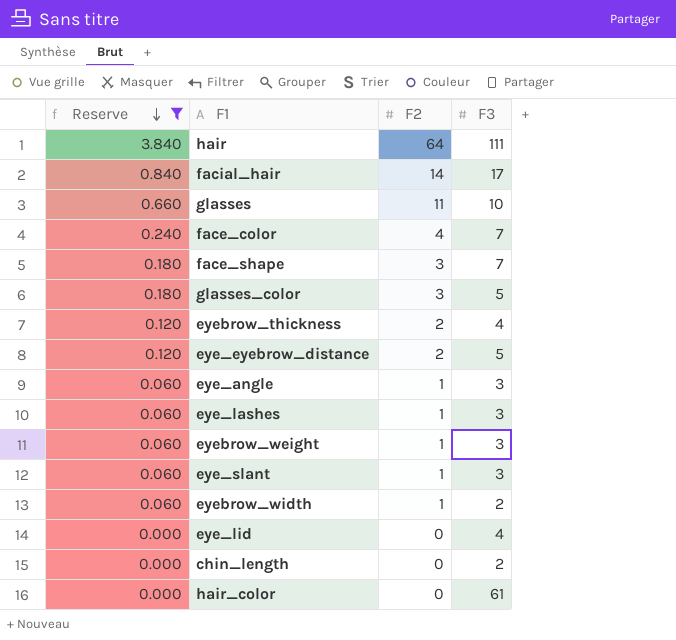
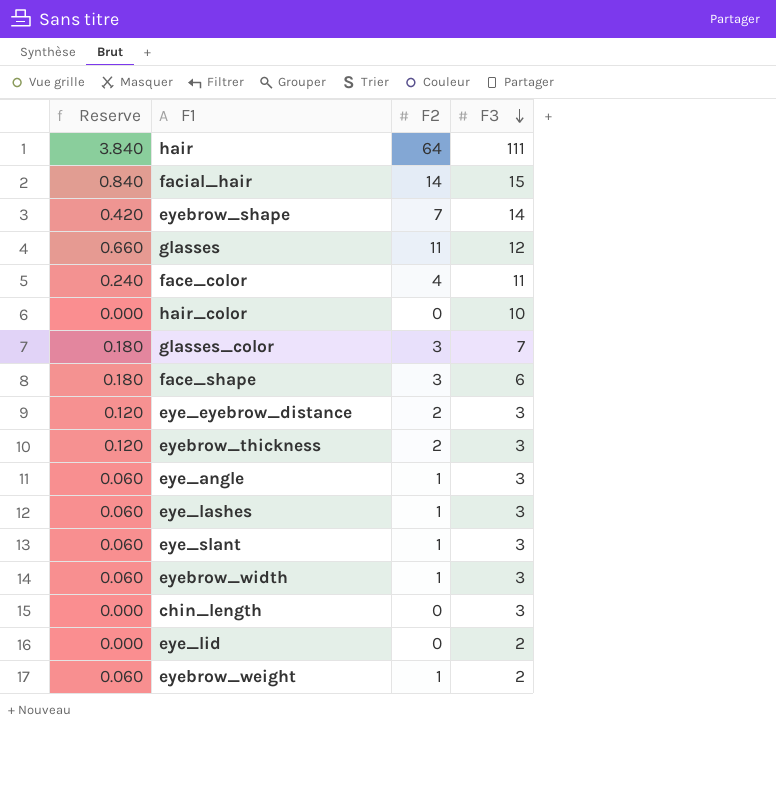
filter: Reserve != 0.420 -> none
row order: Reserve descending -> F3 descending
facial_hair | F3: 17 -> 15
glasses | F3: 10 -> 12
face_color | F3: 7 -> 11
hair_color | F3: 61 -> 10
glasses_color | F3: 5 -> 7
face_shape | F3: 7 -> 6
eye_eyebrow_distance | F3: 5 -> 3
eyebrow_thickness | F3: 4 -> 3
eyebrow_width | F3: 2 -> 3
chin_length | F3: 2 -> 3
eye_lid | F3: 4 -> 2
eyebrow_weight | F3: 3 -> 2

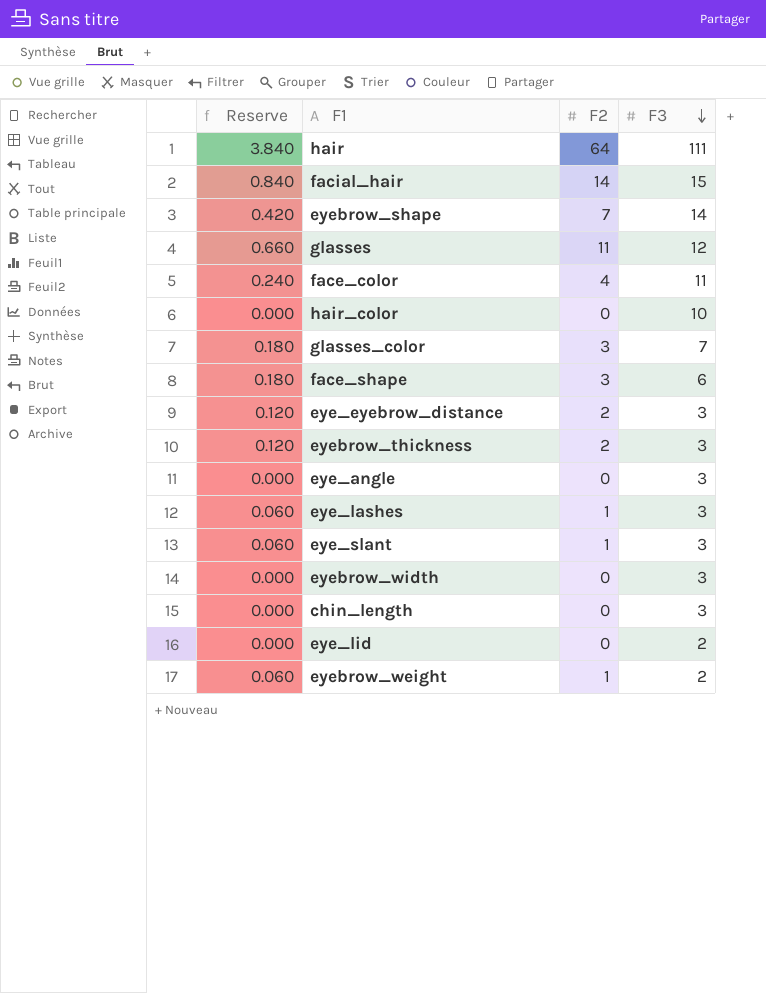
eye_angle | Reserve: 0.060 -> 0.000
eye_angle | F2: 1 -> 0
eyebrow_width | Reserve: 0.060 -> 0.000
eyebrow_width | F2: 1 -> 0

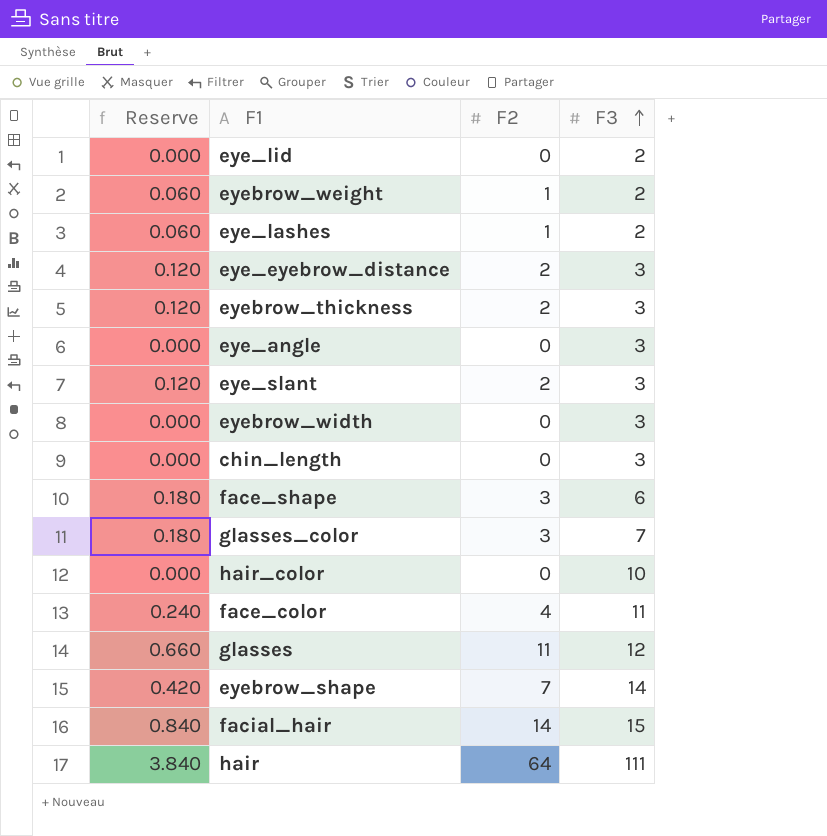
row order: F3 descending -> F3 ascending
eye_lashes | F3: 3 -> 2
eye_slant | Reserve: 0.060 -> 0.120
eye_slant | F2: 1 -> 2

